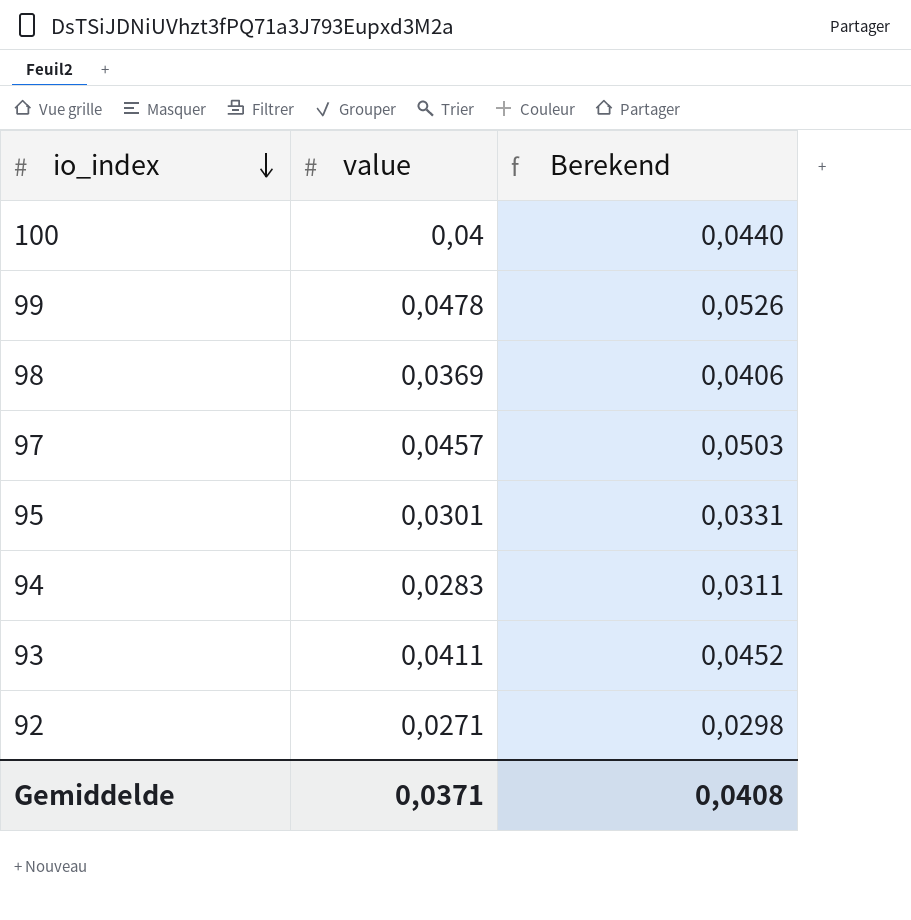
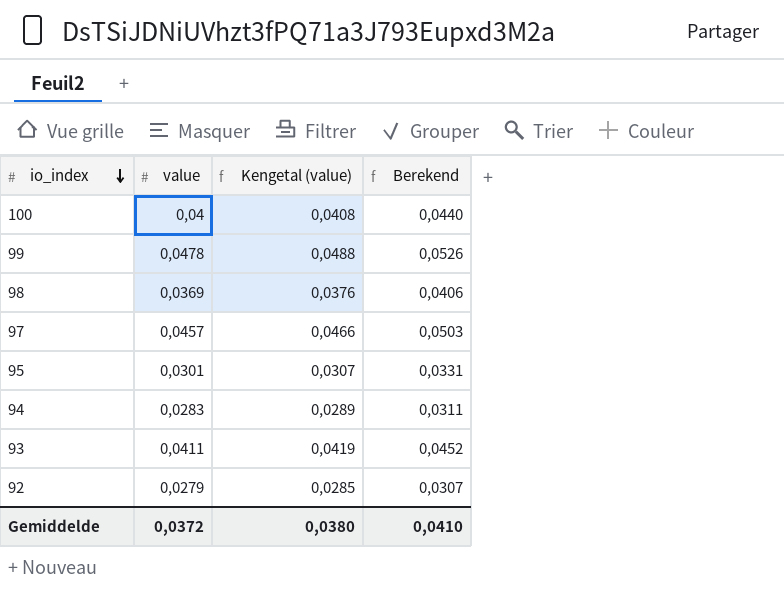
column Kengetal (value) | formula: none -> [value] * 1,02
92 | value: 0,0271 -> 0,0279
92 | Berekend: 0,0298 -> 0,0307
Gemiddelde | value: 0,0371 -> 0,0372
Gemiddelde | Berekend: 0,0408 -> 0,0410

